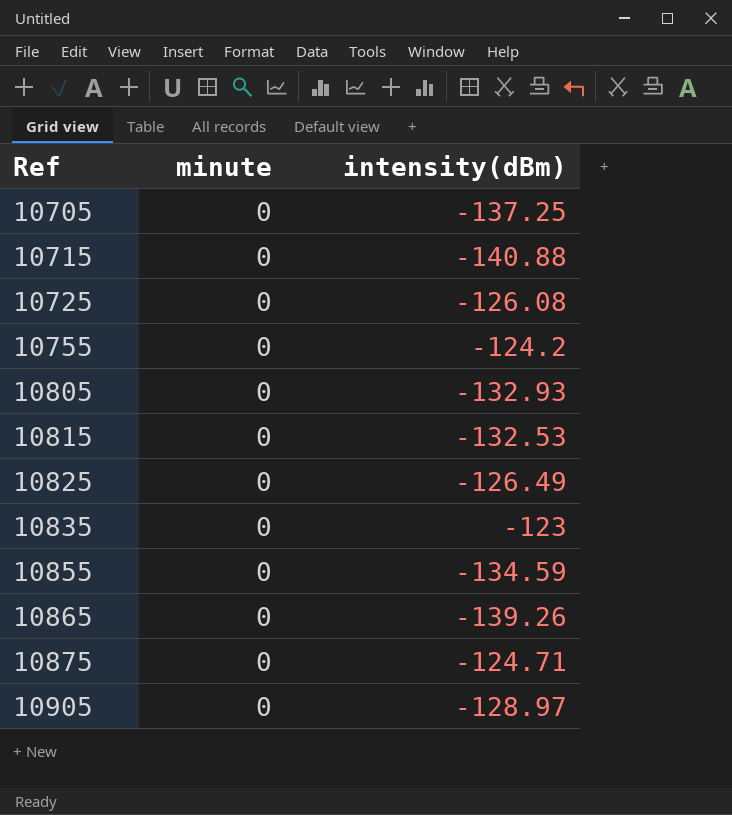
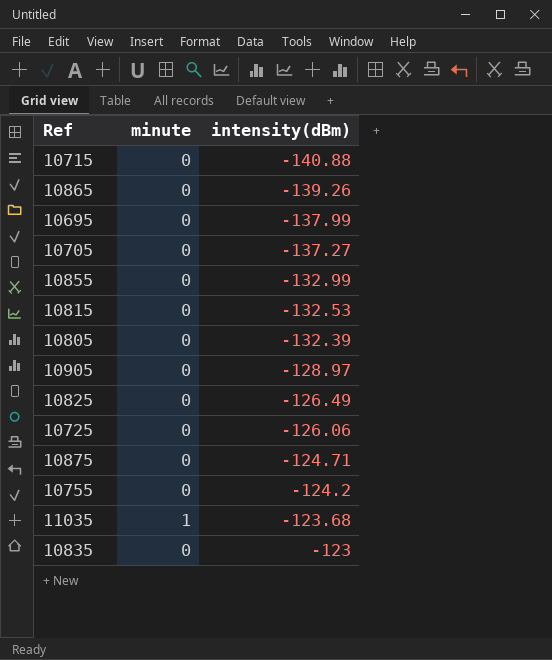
row order: Ref ascending -> intensity(dBm) ascending
row 10695: none -> 0 | -137.99
10705 | intensity(dBm): -137.25 -> -137.27
10855 | intensity(dBm): -134.59 -> -132.99
10805 | intensity(dBm): -132.93 -> -132.39
10725 | intensity(dBm): -126.08 -> -126.06
row 11035: none -> 1 | -123.68

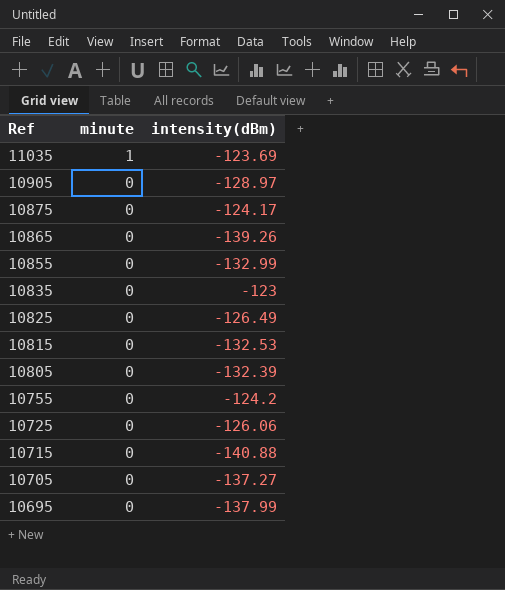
row order: intensity(dBm) ascending -> Ref descending
11035 | intensity(dBm): -123.68 -> -123.69
10875 | intensity(dBm): -124.71 -> -124.17

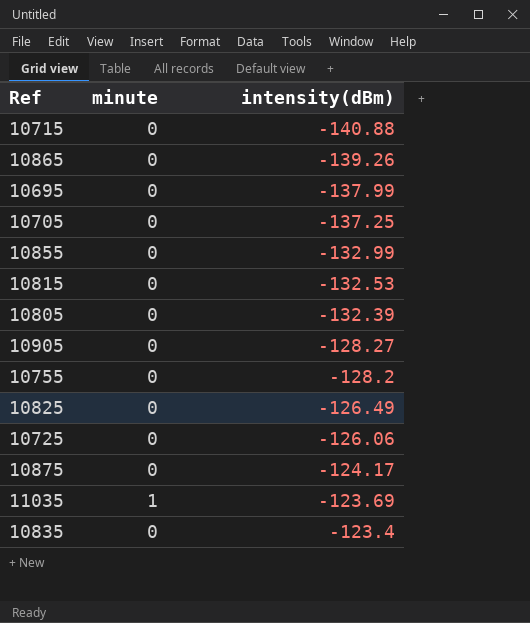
row order: Ref descending -> intensity(dBm) ascending
10705 | intensity(dBm): -137.27 -> -137.25
10905 | intensity(dBm): -128.97 -> -128.27
10755 | intensity(dBm): -124.2 -> -128.2
10835 | intensity(dBm): -123 -> -123.4

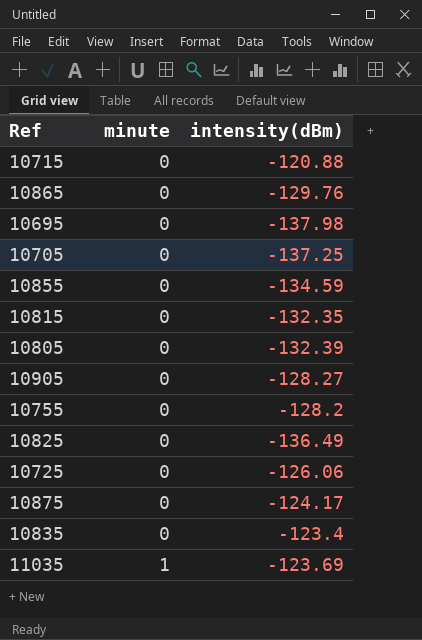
row order: intensity(dBm) ascending -> minute ascending
10715 | intensity(dBm): -140.88 -> -120.88
10865 | intensity(dBm): -139.26 -> -129.76
10695 | intensity(dBm): -137.99 -> -137.98
10855 | intensity(dBm): -132.99 -> -134.59
10815 | intensity(dBm): -132.53 -> -132.35
10825 | intensity(dBm): -126.49 -> -136.49

